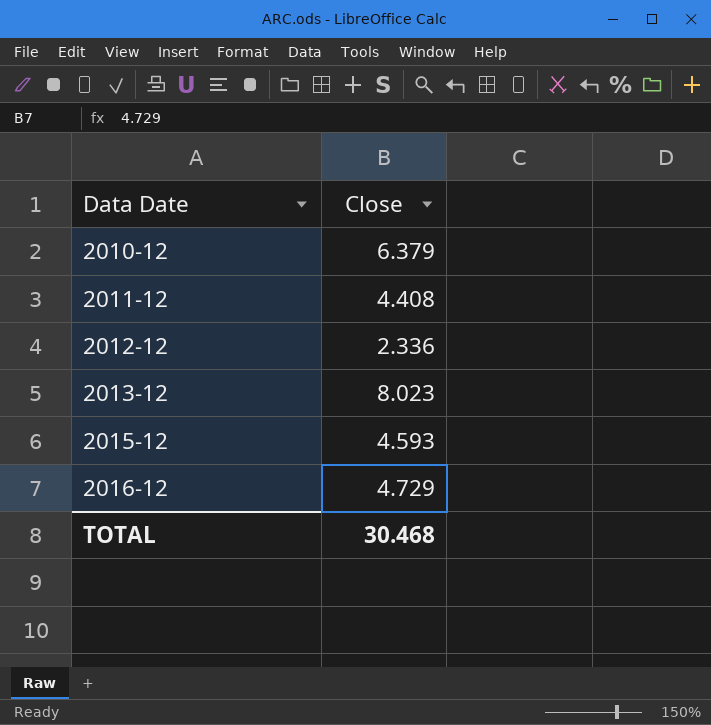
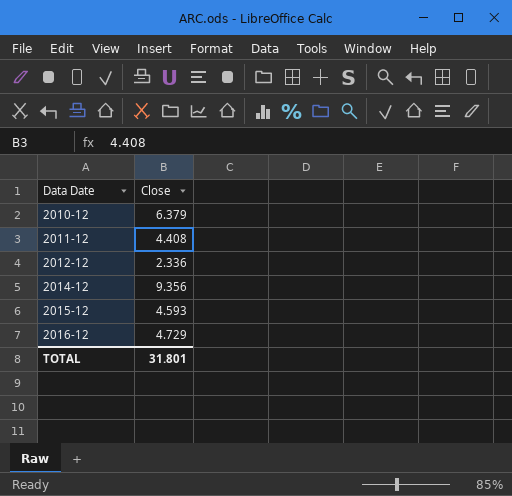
row 2013-12: 8.023 -> none
row 2014-12: none -> 9.356
TOTAL | Close: 30.468 -> 31.801

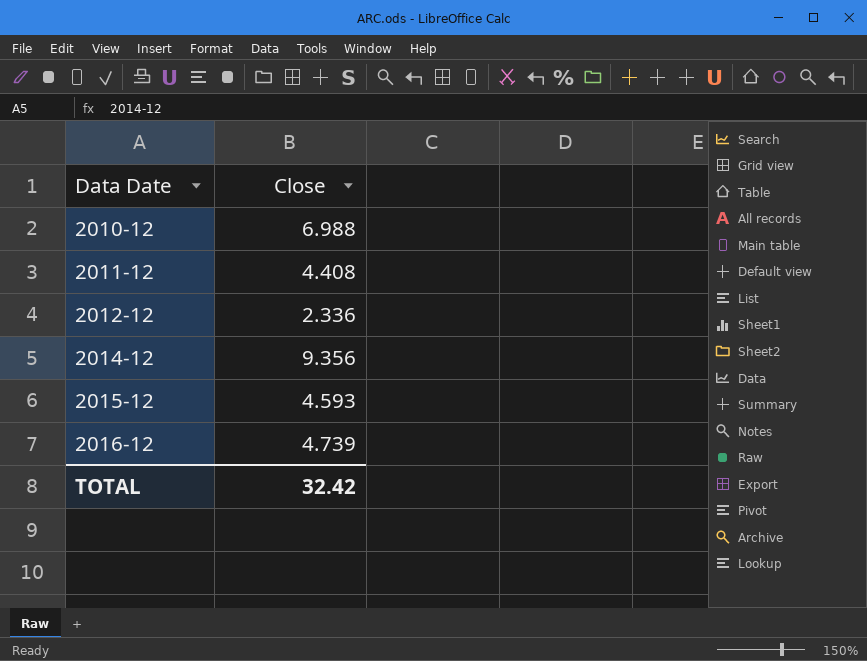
2010-12 | Close: 6.379 -> 6.988
2016-12 | Close: 4.729 -> 4.739
TOTAL | Close: 31.801 -> 32.42

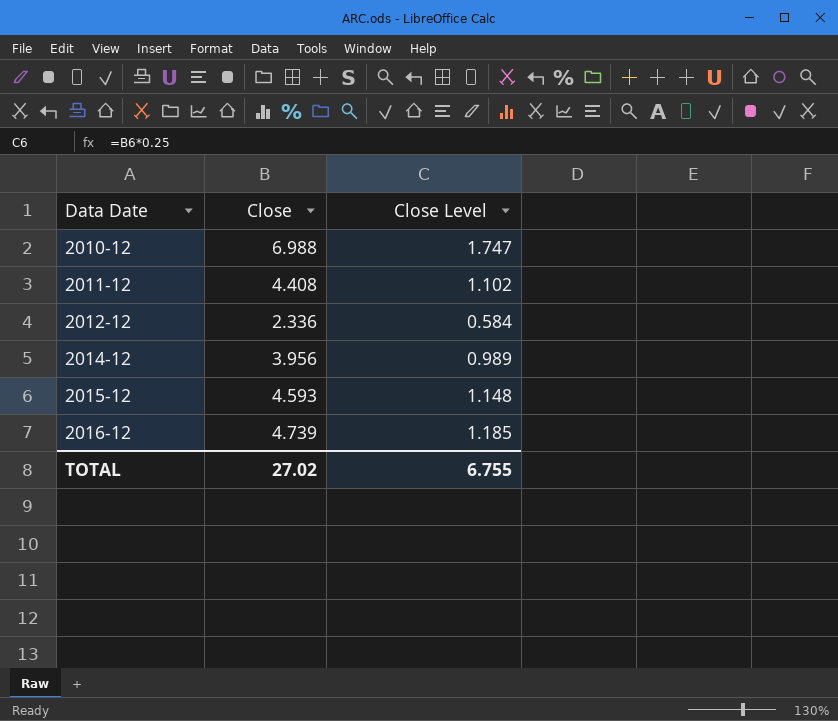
column Close Level | formula: none -> [Close] * 0.25
2014-12 | Close: 9.356 -> 3.956
TOTAL | Close: 32.42 -> 27.02

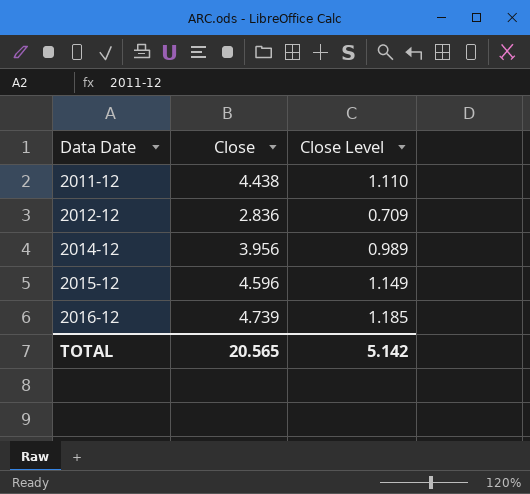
row 2010-12: 6.988 | 1.747 -> none
2011-12 | Close: 4.408 -> 4.438
2011-12 | Close Level: 1.102 -> 1.110
2012-12 | Close: 2.336 -> 2.836
2012-12 | Close Level: 0.584 -> 0.709
2015-12 | Close: 4.593 -> 4.596
2015-12 | Close Level: 1.148 -> 1.149
TOTAL | Close: 27.02 -> 20.565
TOTAL | Close Level: 6.755 -> 5.142

